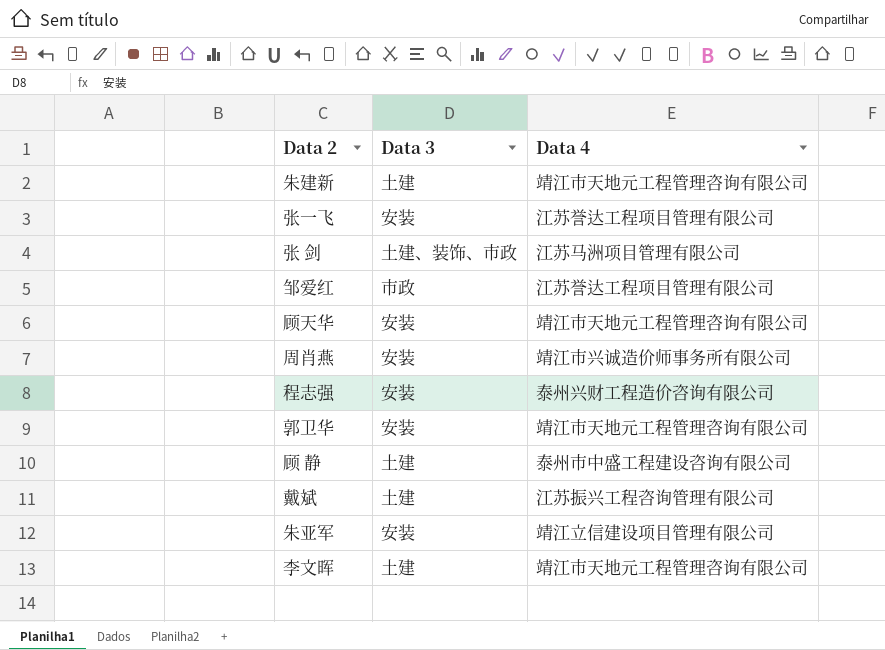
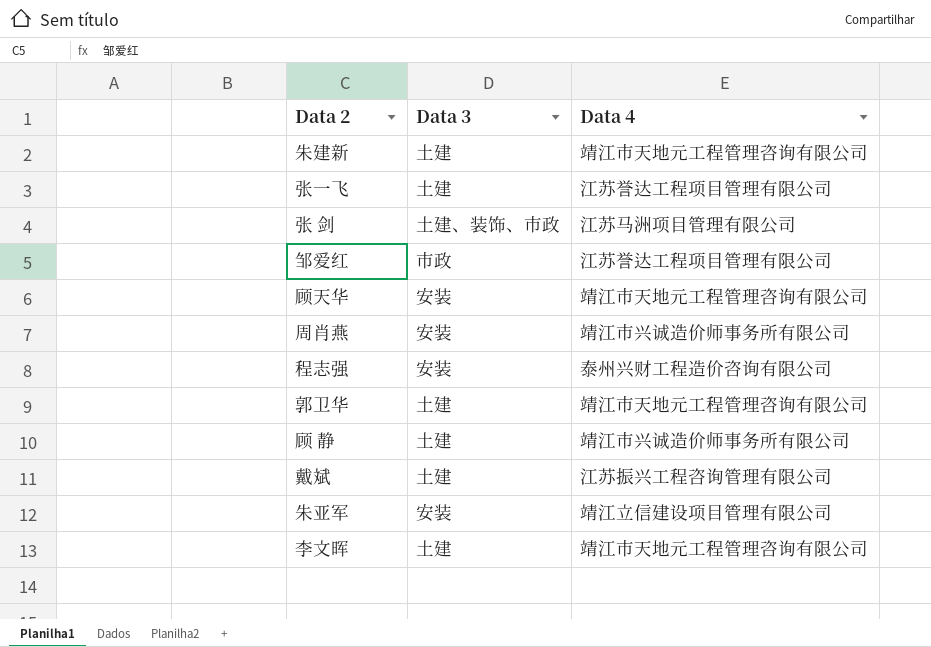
张一飞 | Data 3: 安装 -> 土建
郭卫华 | Data 3: 安装 -> 土建
顾 静 | Data 4: 泰州市中盛工程建设咨询有限公司 -> 靖江市兴诚造价师事务所有限公司

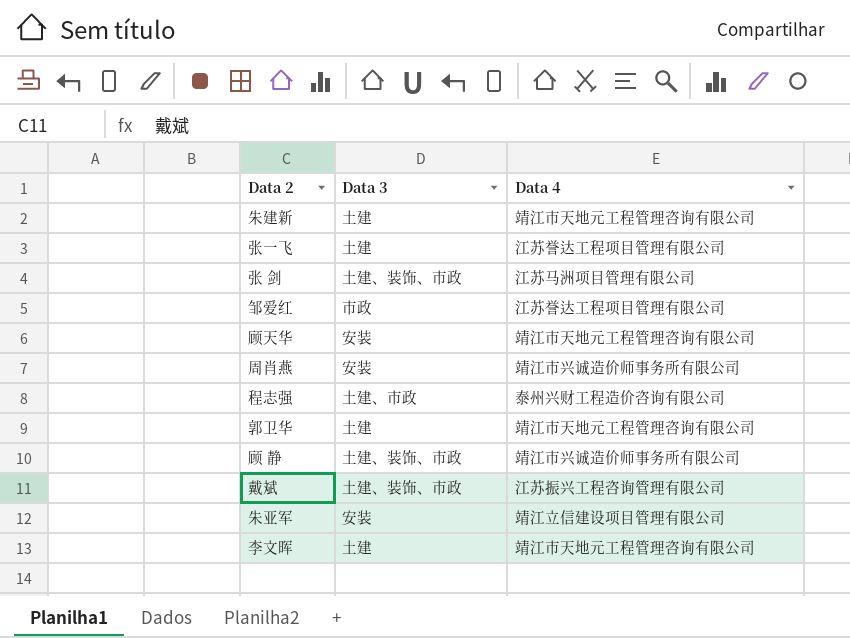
程志强 | Data 3: 安装 -> 土建、市政
顾 静 | Data 3: 土建 -> 土建、装饰、市政
戴斌 | Data 3: 土建 -> 土建、装饰、市政

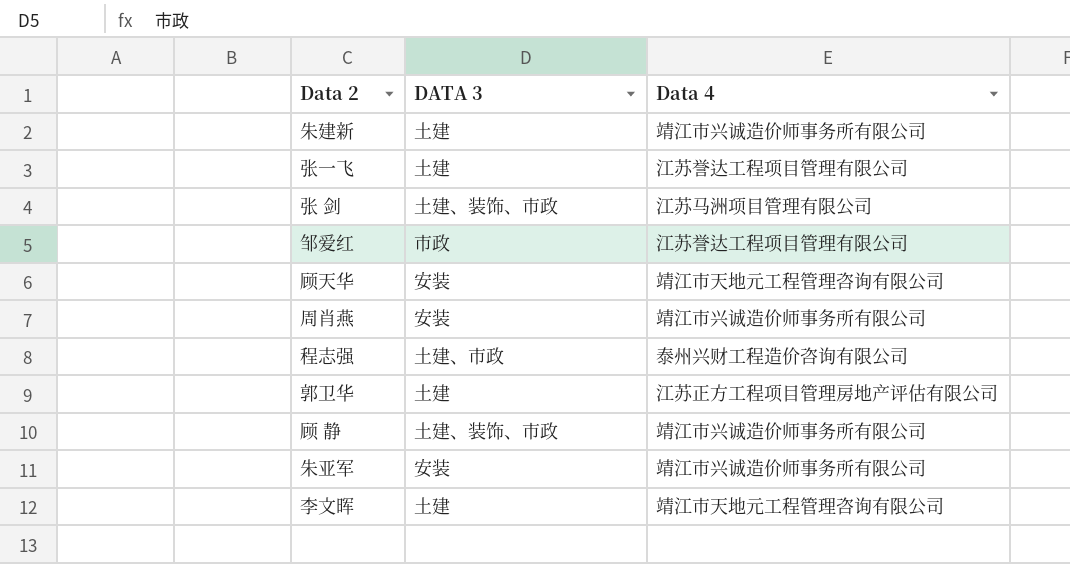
column name: Data 3 -> DATA 3
row 戴斌: 土建、装饰、市政 | 江苏振兴工程咨询管理有限公司 -> none
朱建新 | Data 4: 靖江市天地元工程管理咨询有限公司 -> 靖江市兴诚造价师事务所有限公司
郭卫华 | Data 4: 靖江市天地元工程管理咨询有限公司 -> 江苏正方工程项目管理房地产评估有限公司
朱亚军 | Data 4: 靖江立信建设项目管理有限公司 -> 靖江市兴诚造价师事务所有限公司

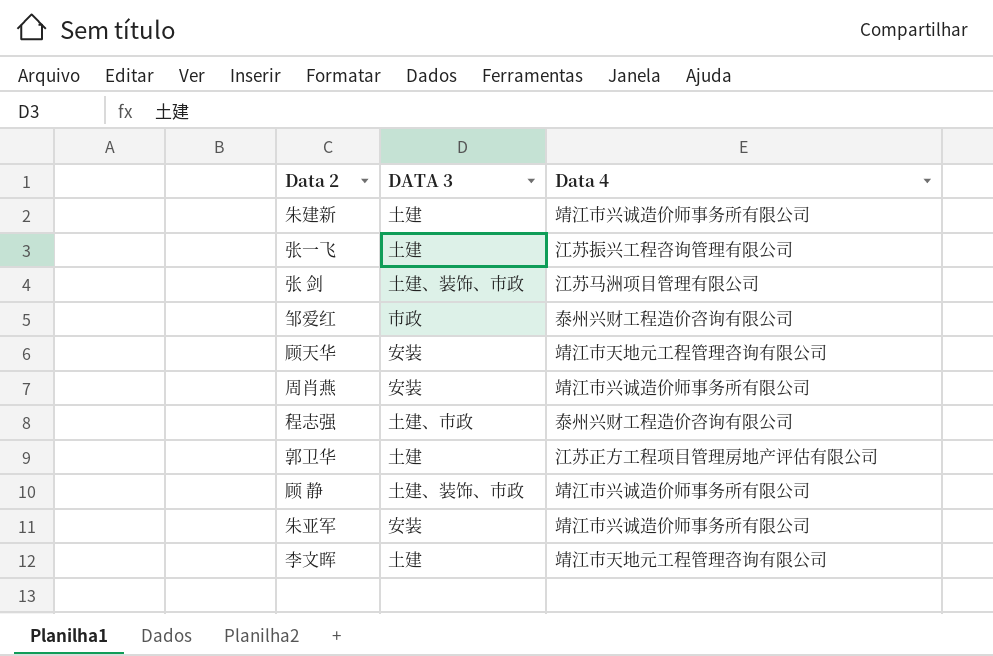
张一飞 | Data 4: 江苏誉达工程项目管理有限公司 -> 江苏振兴工程咨询管理有限公司
邹爱红 | Data 4: 江苏誉达工程项目管理有限公司 -> 泰州兴财工程造价咨询有限公司

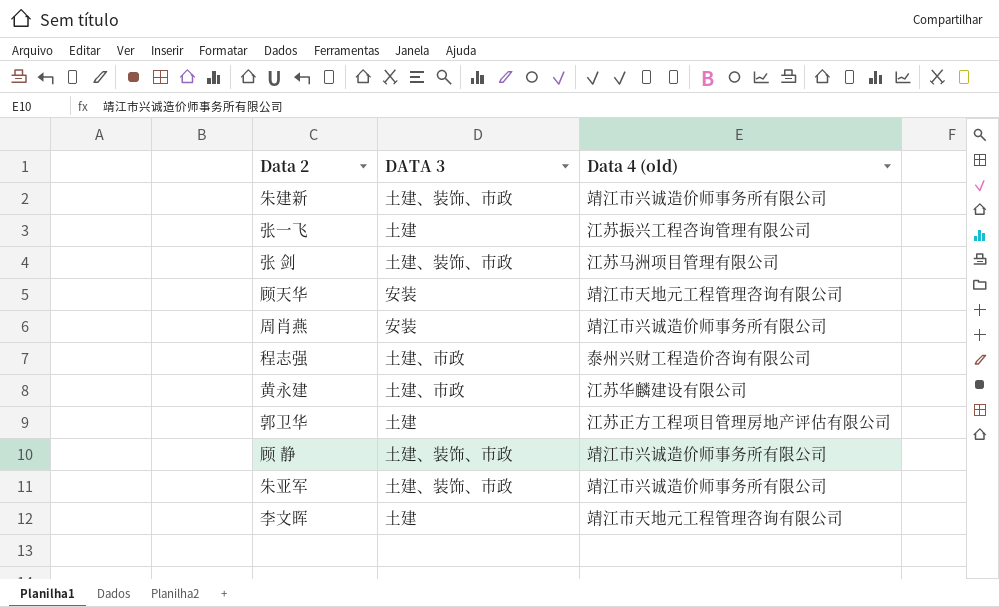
column name: Data 4 -> Data 4 (old)
row 邹爱红: 市政 | 泰州兴财工程造价咨询有限公司 -> none
朱建新 | DATA 3: 土建 -> 土建、装饰、市政
row 黄永建: none -> 土建、市政 | 江苏华麟建设有限公司
朱亚军 | DATA 3: 安装 -> 土建、装饰、市政

